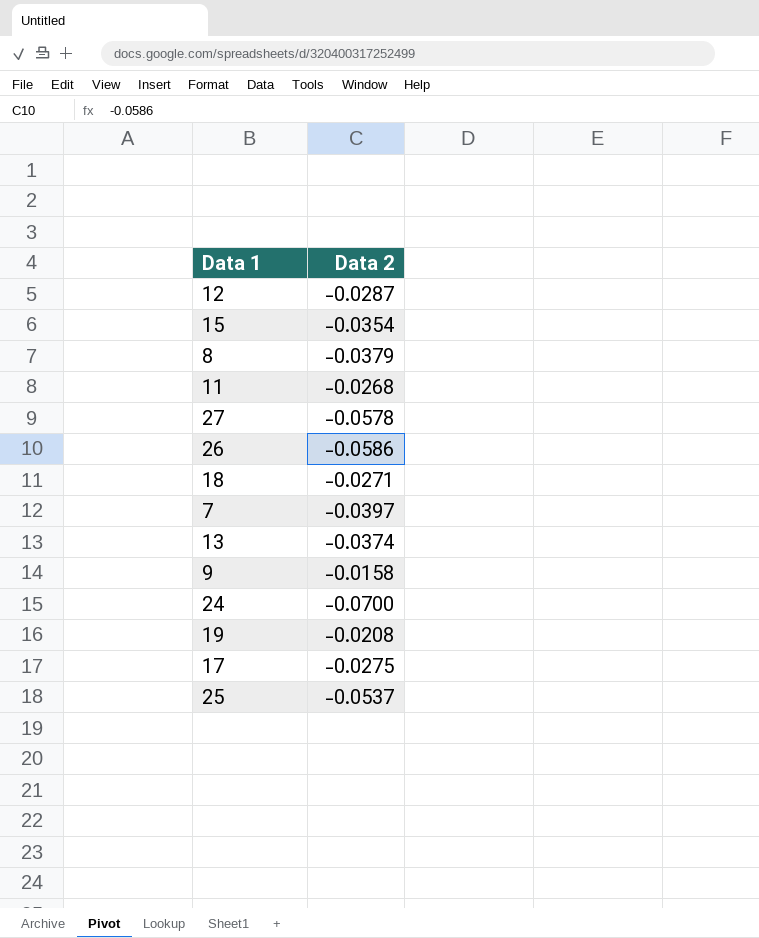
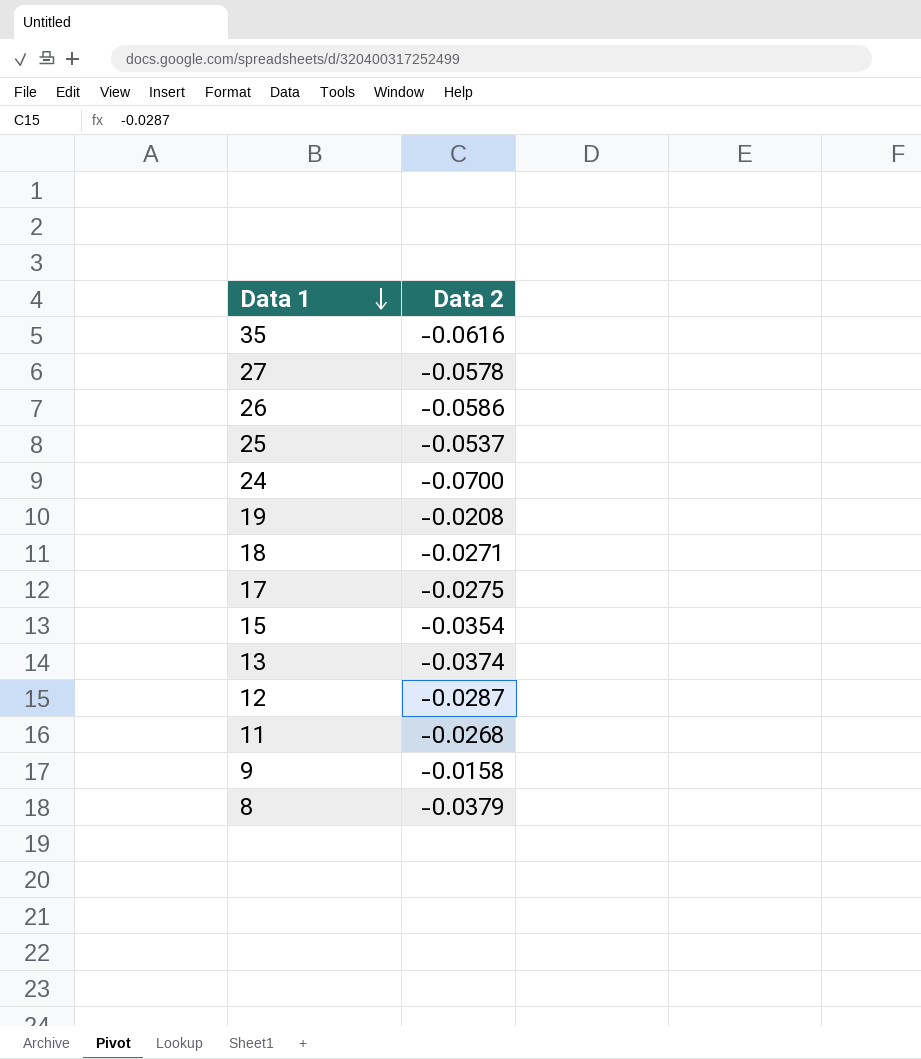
row order: none -> Data 1 descending
row 7: -0.0397 -> none
row 35: none -> -0.0616

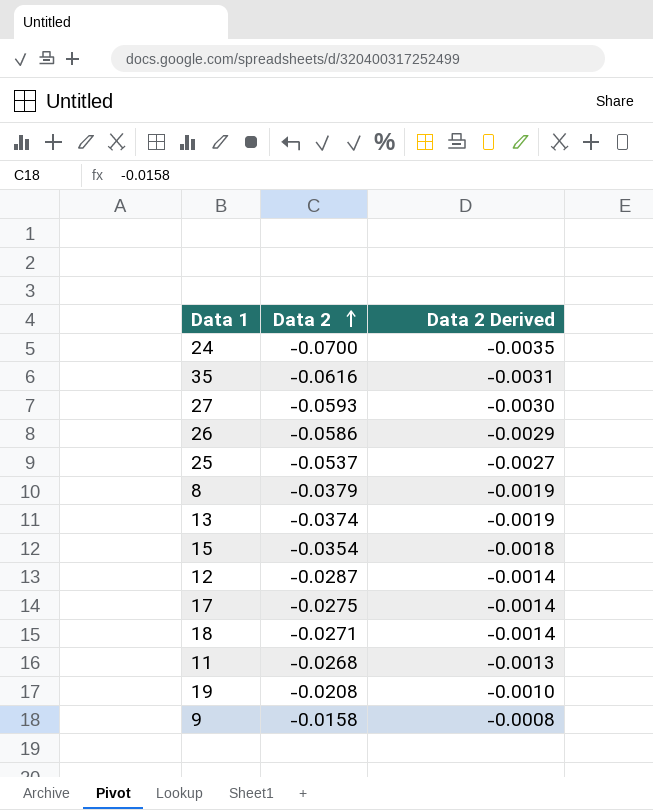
row order: Data 1 descending -> Data 2 ascending
column Data 2 Derived | formula: none -> [Data 2] * 0.05
27 | Data 2: -0.0578 -> -0.0593

